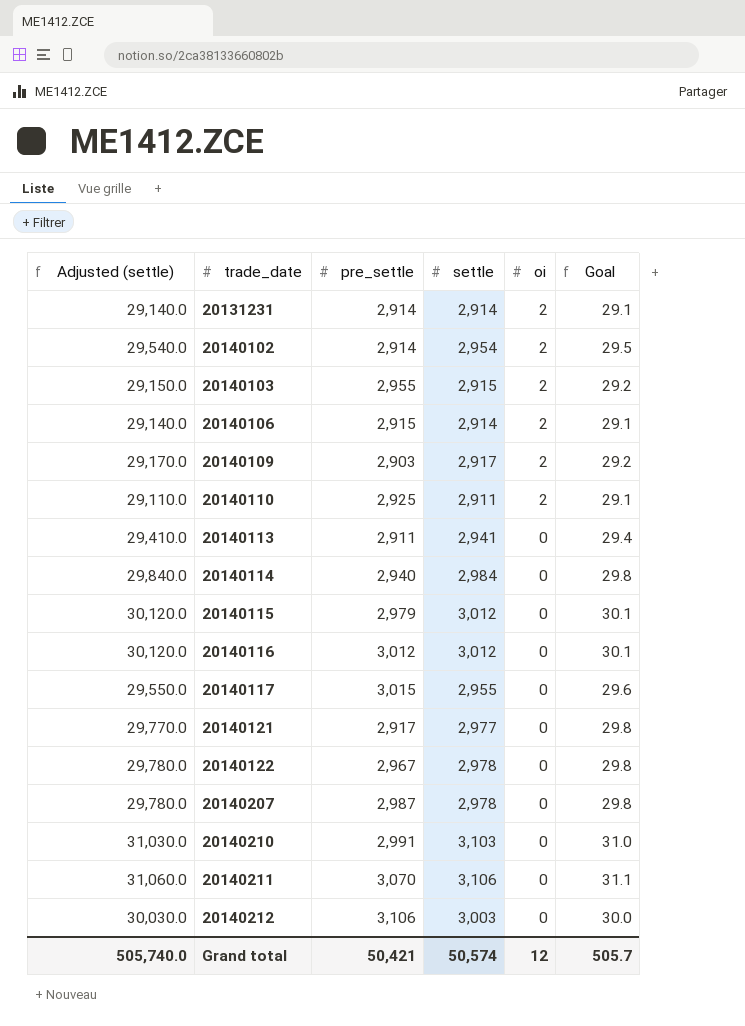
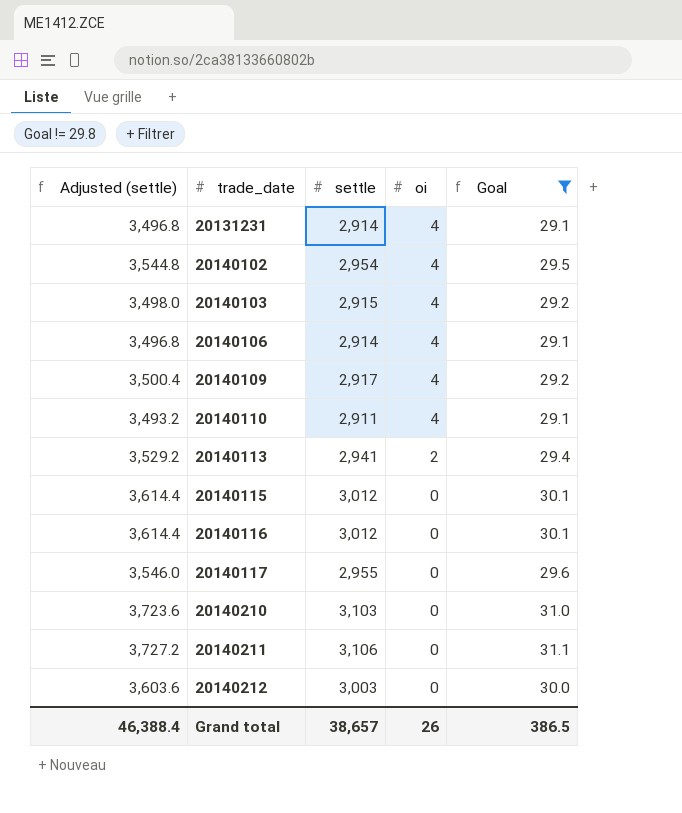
filter: none -> Goal != 29.8
column pre_settle | position: 3 -> none
column Adjusted (settle) | formula: [settle] * 10 -> [settle] * 1.2
20131231 | oi: 2 -> 4
20140102 | oi: 2 -> 4
20140103 | oi: 2 -> 4
20140106 | oi: 2 -> 4
20140109 | oi: 2 -> 4
20140110 | oi: 2 -> 4
20140113 | oi: 0 -> 2
Grand total | Adjusted (settle): 505,740.0 -> 46,388.4
Grand total | settle: 50,574 -> 38,657
Grand total | oi: 12 -> 26
Grand total | Goal: 505.7 -> 386.5

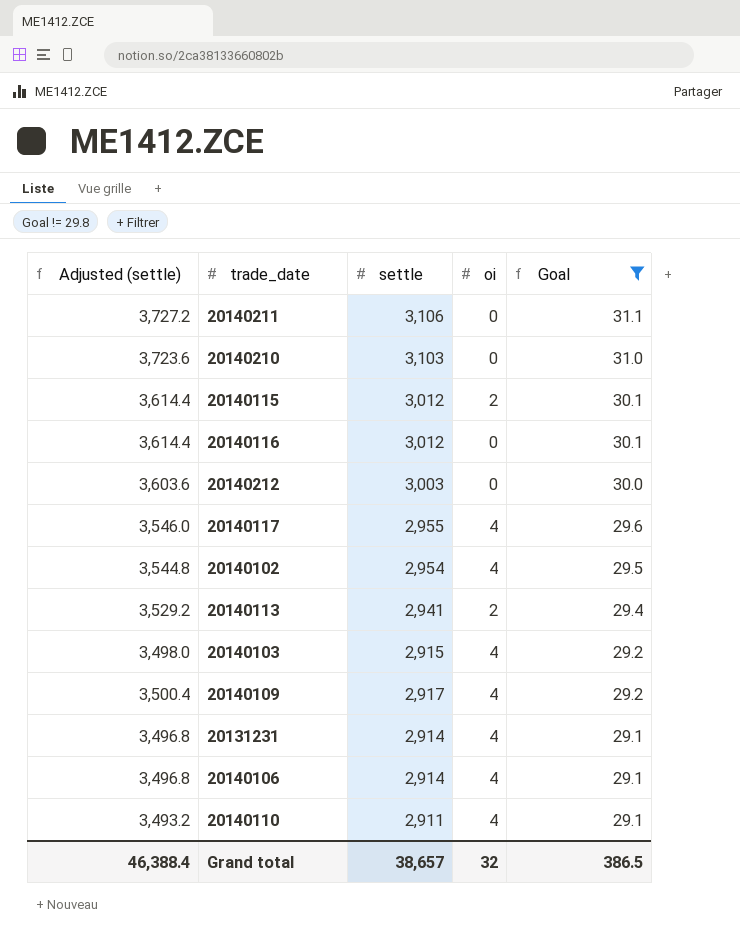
row order: trade_date ascending -> Goal descending
20140115 | oi: 0 -> 2
20140117 | oi: 0 -> 4
Grand total | oi: 26 -> 32

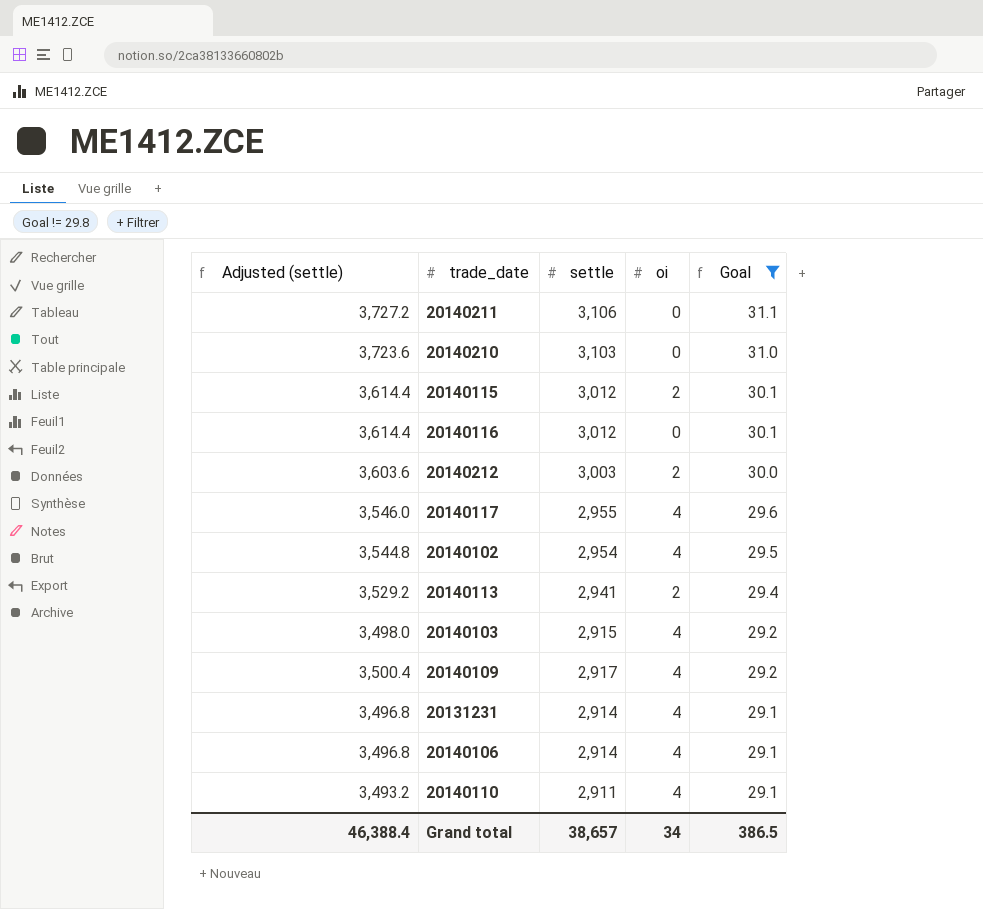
20140212 | oi: 0 -> 2
Grand total | oi: 32 -> 34

